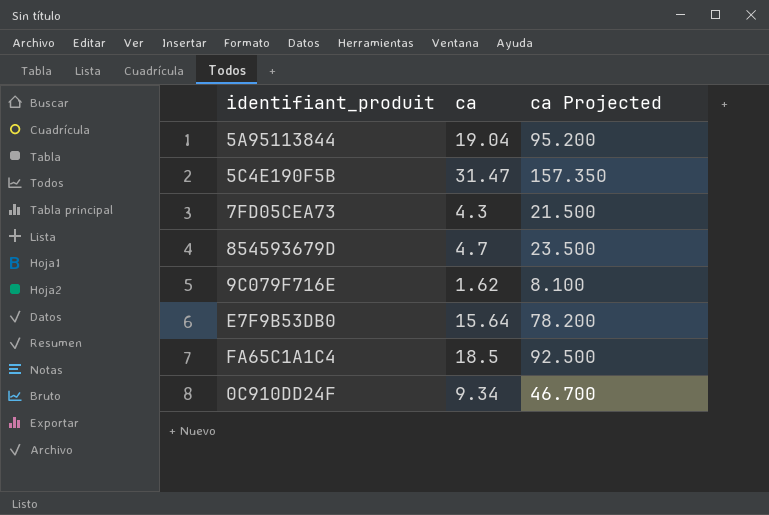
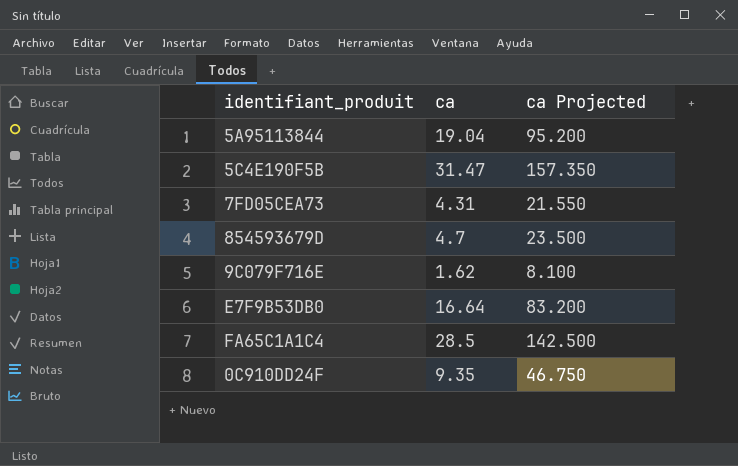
7FD05CEA73 | ca: 4.3 -> 4.31
7FD05CEA73 | ca Projected: 21.500 -> 21.550
E7F9B53DB0 | ca: 15.64 -> 16.64
E7F9B53DB0 | ca Projected: 78.200 -> 83.200
FA65C1A1C4 | ca: 18.5 -> 28.5
FA65C1A1C4 | ca Projected: 92.500 -> 142.500
0C910DD24F | ca: 9.34 -> 9.35
0C910DD24F | ca Projected: 46.700 -> 46.750

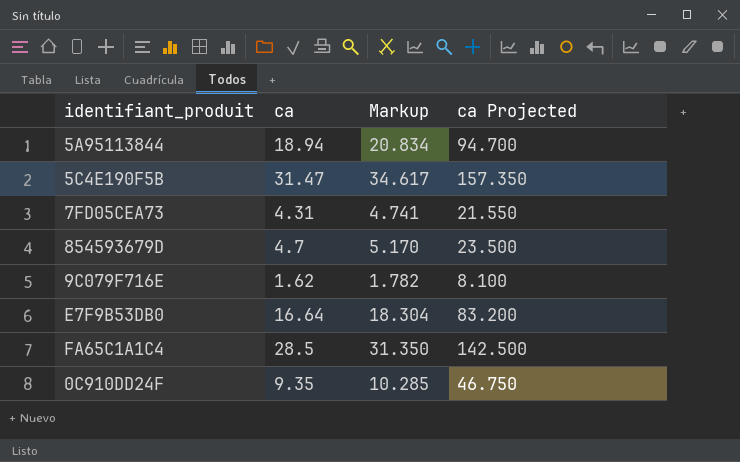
column Markup | formula: none -> [ca] * 1.1
5A95113844 | ca: 19.04 -> 18.94
5A95113844 | ca Projected: 95.200 -> 94.700

